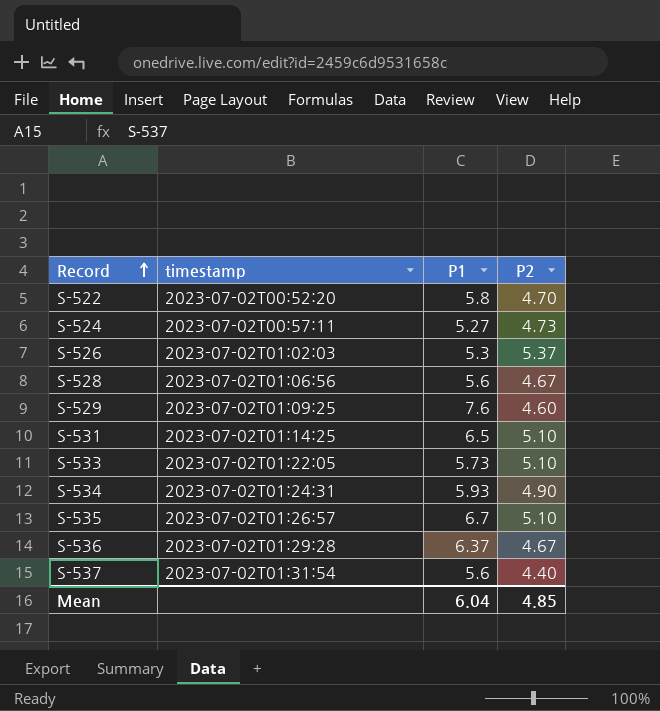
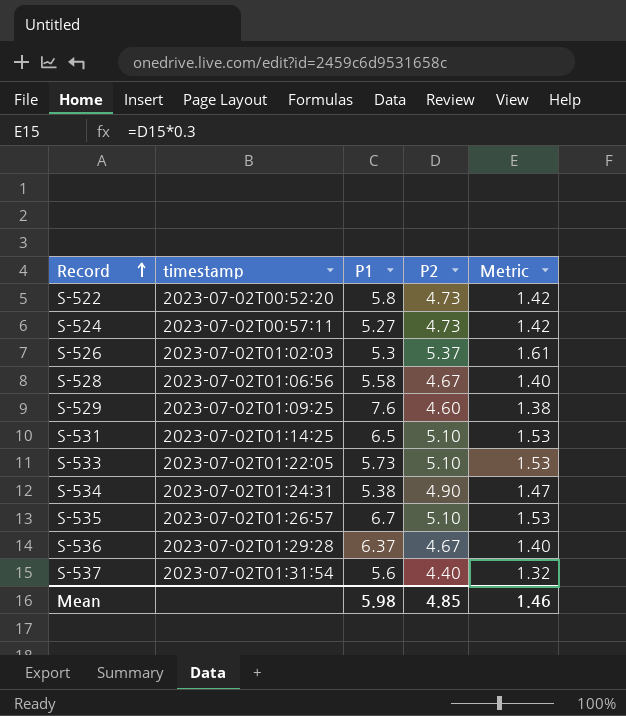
column Metric | formula: none -> [P2] * 0.3
S-522 | P2: 4.70 -> 4.73
S-528 | P1: 5.6 -> 5.58
S-534 | P1: 5.93 -> 5.38
Mean | P1: 6.04 -> 5.98

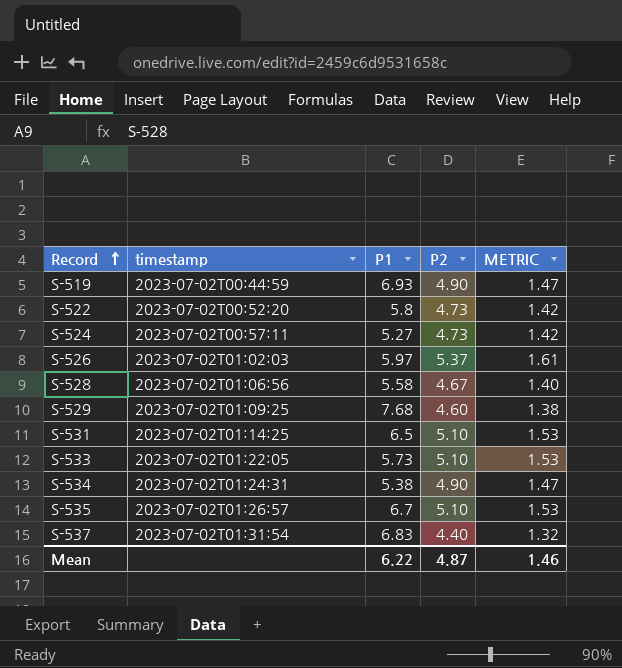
column name: Metric -> METRIC
row S-536: 2023-07-02T01:29:28 | 6.37 | 4.67 | 1.40 -> none
row S-519: none -> 2023-07-02T00:44:59 | 6.93 | 4.90 | 1.47
S-526 | P1: 5.3 -> 5.97
S-529 | P1: 7.6 -> 7.68
S-537 | P1: 5.6 -> 6.83
Mean | P1: 5.98 -> 6.22
Mean | P2: 4.85 -> 4.87

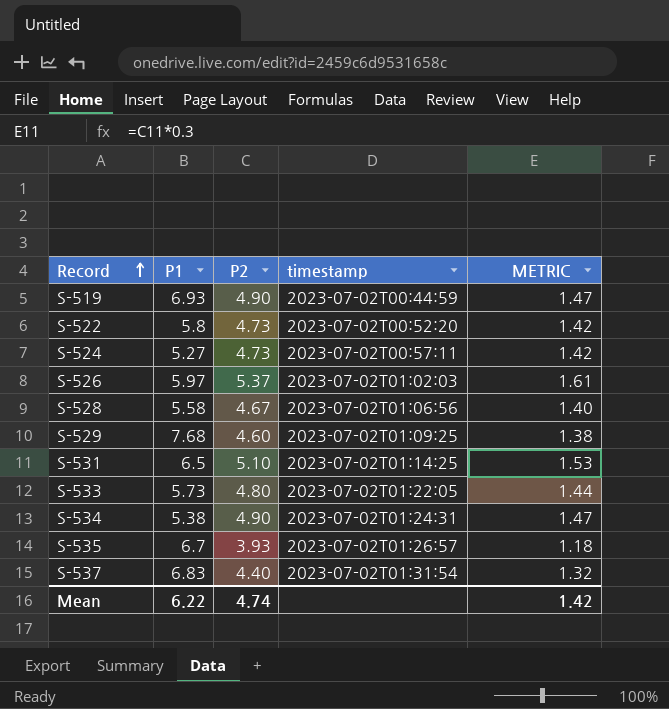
column timestamp | position: 2 -> 4
S-533 | P2: 5.10 -> 4.80
S-533 | METRIC: 1.53 -> 1.44
S-535 | P2: 5.10 -> 3.93
S-535 | METRIC: 1.53 -> 1.18
Mean | P2: 4.87 -> 4.74
Mean | METRIC: 1.46 -> 1.42

